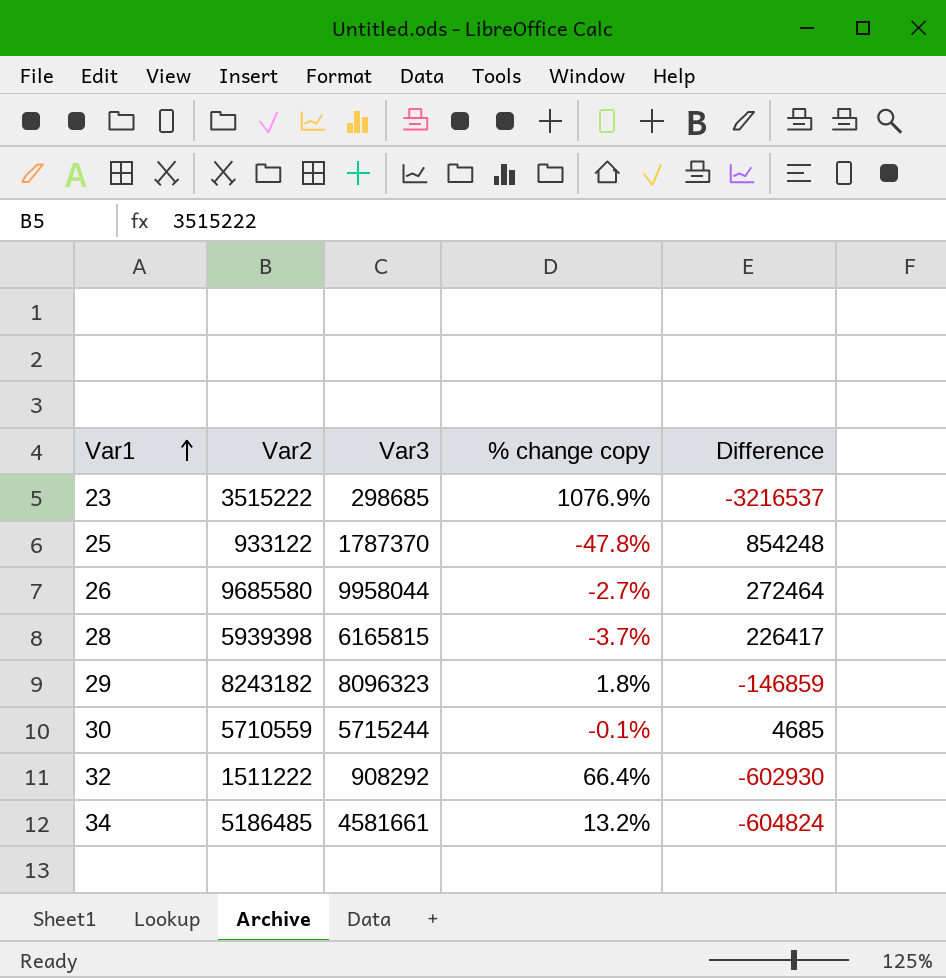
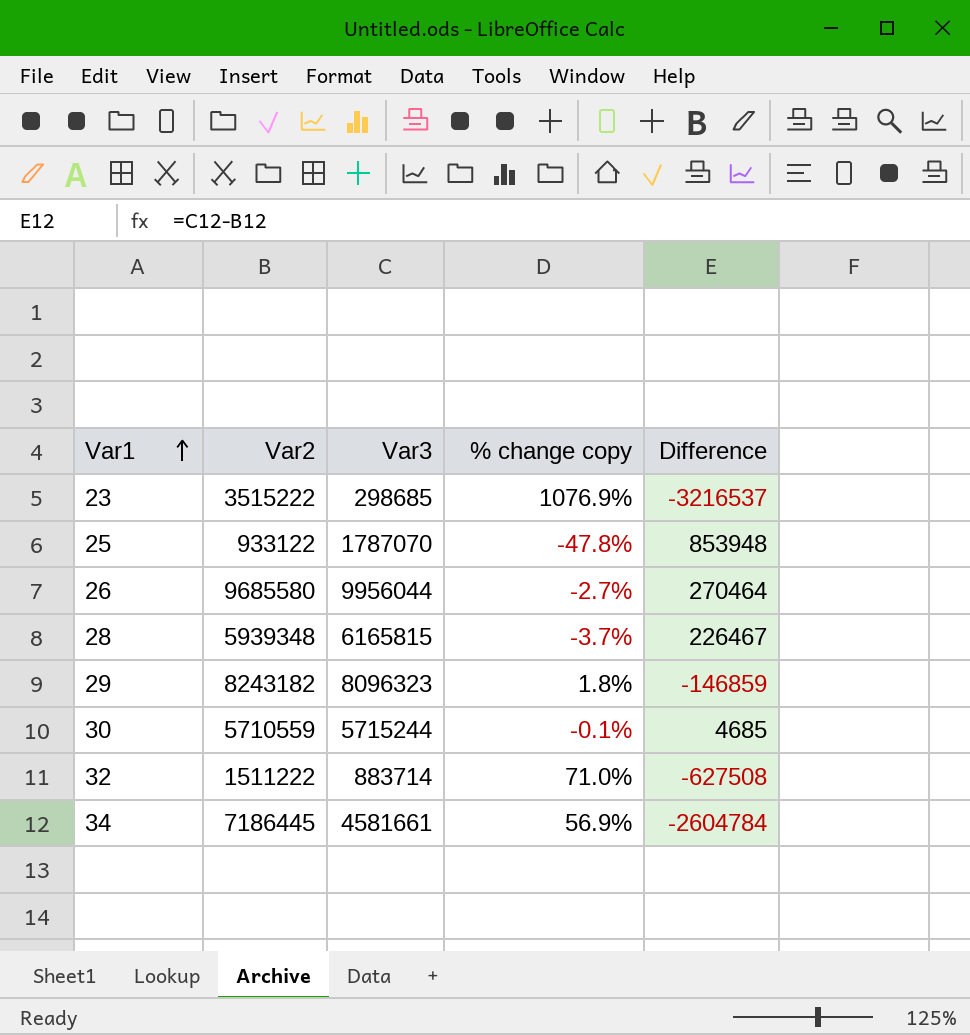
25 | Var3: 1787370 -> 1787070
25 | Difference: 854248 -> 853948
26 | Var3: 9958044 -> 9956044
26 | Difference: 272464 -> 270464
28 | Var2: 5939398 -> 5939348
28 | Difference: 226417 -> 226467
32 | Var3: 908292 -> 883714
32 | % change copy: 66.4% -> 71.0%
32 | Difference: -602930 -> -627508
34 | Var2: 5186485 -> 7186445
34 | % change copy: 13.2% -> 56.9%
34 | Difference: -604824 -> -2604784

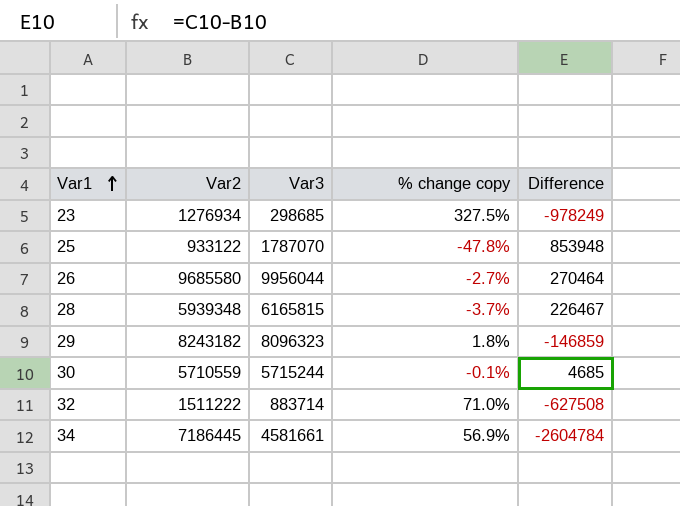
23 | Var2: 3515222 -> 1276934
23 | % change copy: 1076.9% -> 327.5%
23 | Difference: -3216537 -> -978249

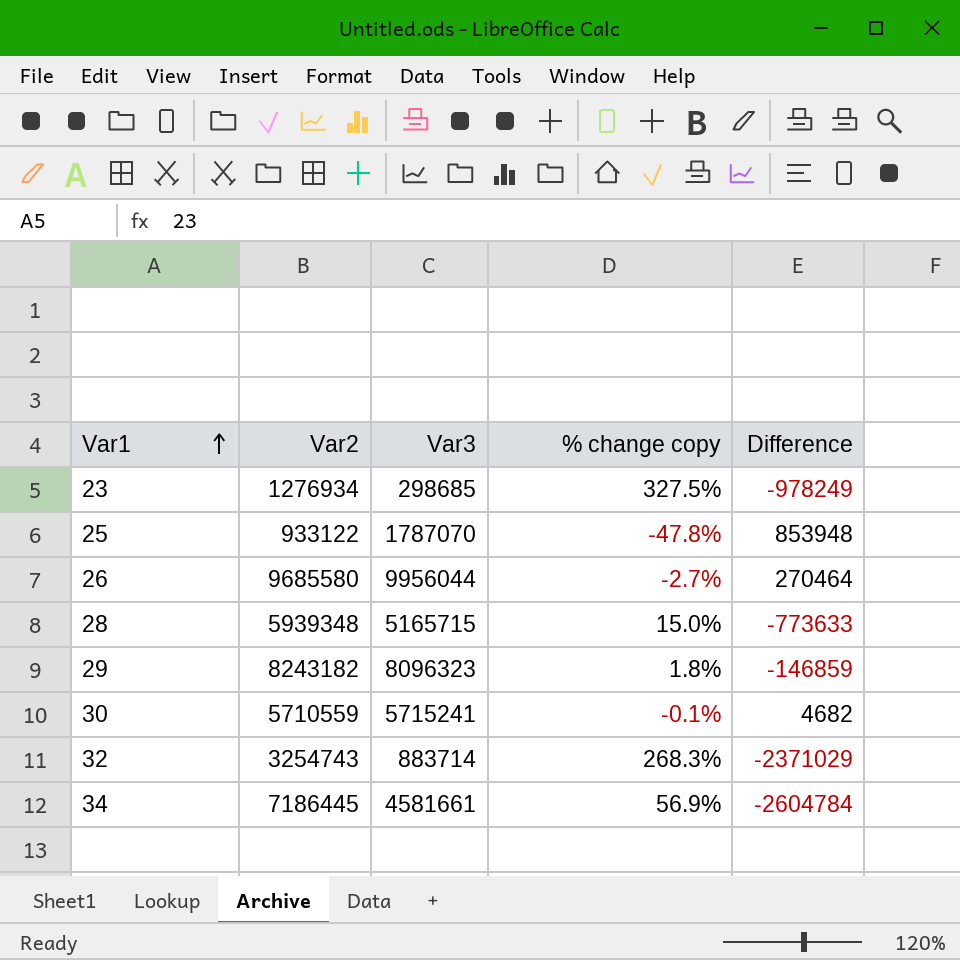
28 | Var3: 6165815 -> 5165715
28 | % change copy: -3.7% -> 15.0%
28 | Difference: 226467 -> -773633
30 | Var3: 5715244 -> 5715241
30 | Difference: 4685 -> 4682
32 | Var2: 1511222 -> 3254743
32 | % change copy: 71.0% -> 268.3%
32 | Difference: -627508 -> -2371029

